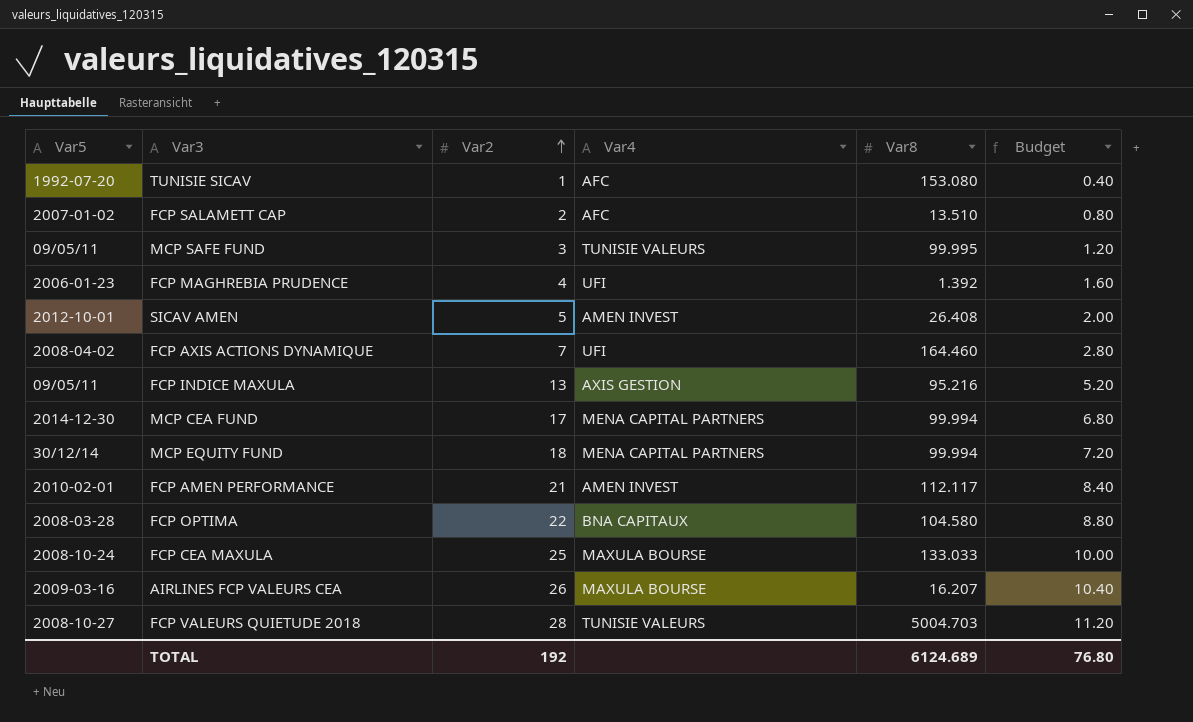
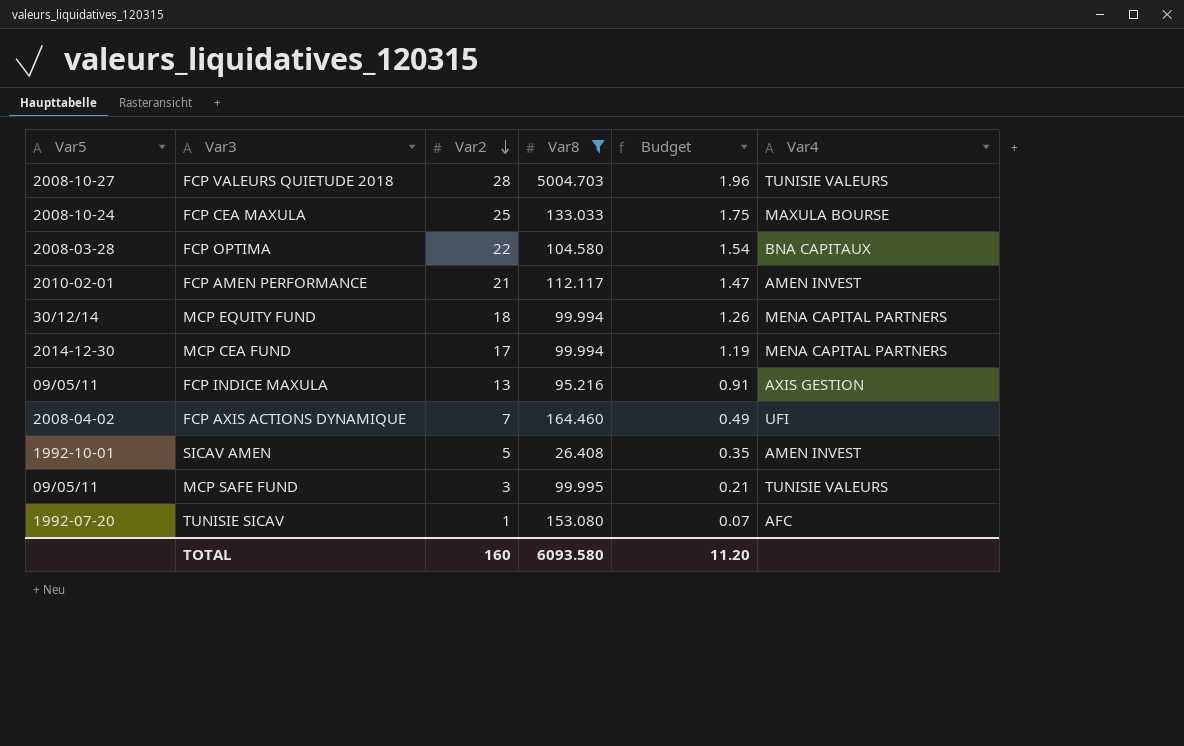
filter: none -> Var8 >= 26.408
row order: Var2 ascending -> Var2 descending
column Budget | formula: [Var2] * 0.4 -> [Var2] * 0.07
column Var4 | position: 4 -> 6
SICAV AMEN | Var5: 2012-10-01 -> 1992-10-01
TOTAL | Var2: 192 -> 160
TOTAL | Var8: 6124.689 -> 6093.580
TOTAL | Budget: 76.80 -> 11.20

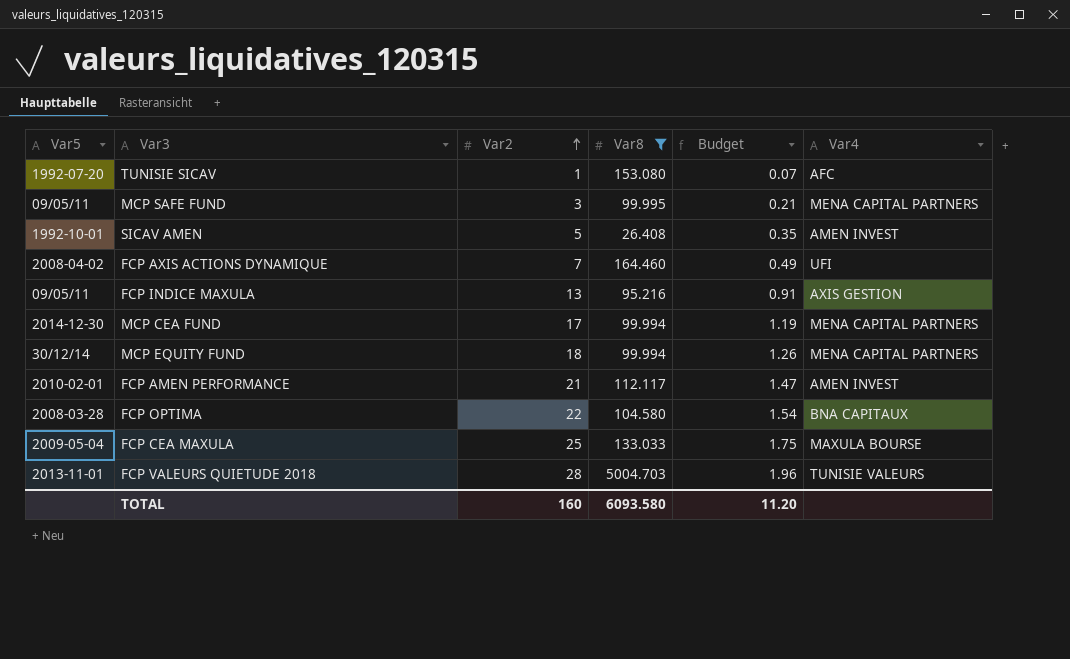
row order: Var2 descending -> Var2 ascending
MCP SAFE FUND | Var4: TUNISIE VALEURS -> MENA CAPITAL PARTNERS
FCP CEA MAXULA | Var5: 2008-10-24 -> 2009-05-04
FCP VALEURS QUIETUDE 2018 | Var5: 2008-10-27 -> 2013-11-01

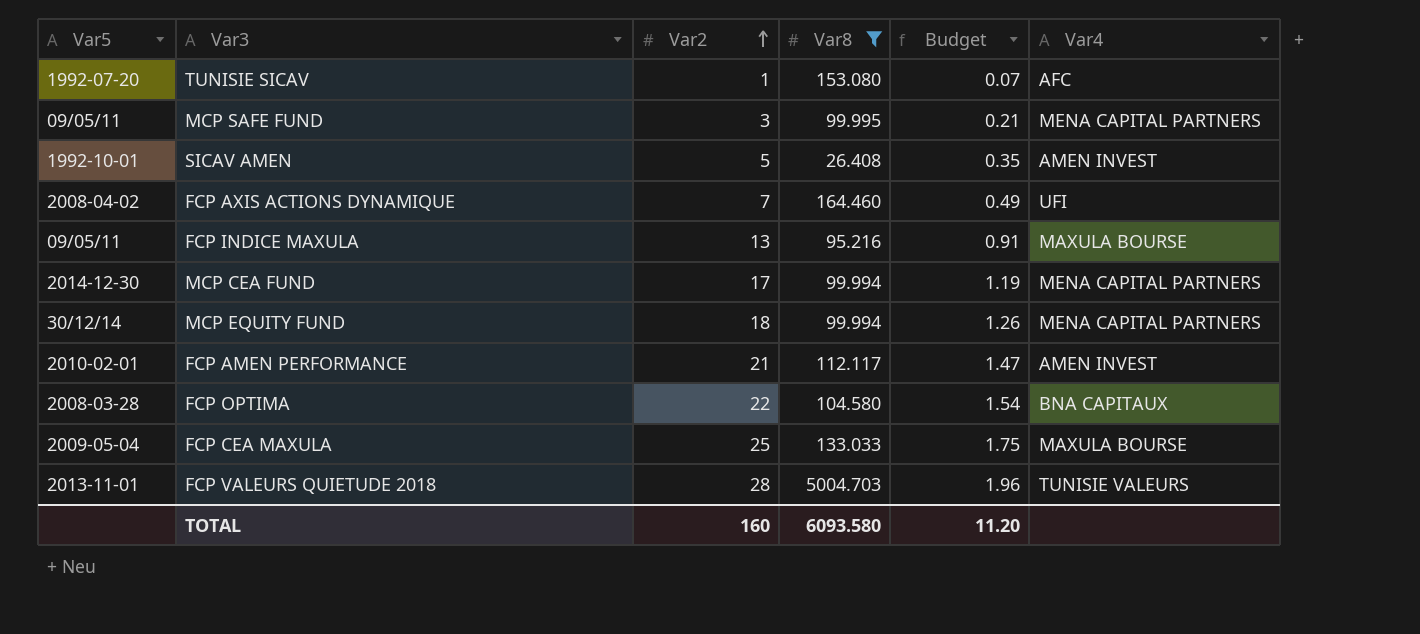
FCP INDICE MAXULA | Var4: AXIS GESTION -> MAXULA BOURSE

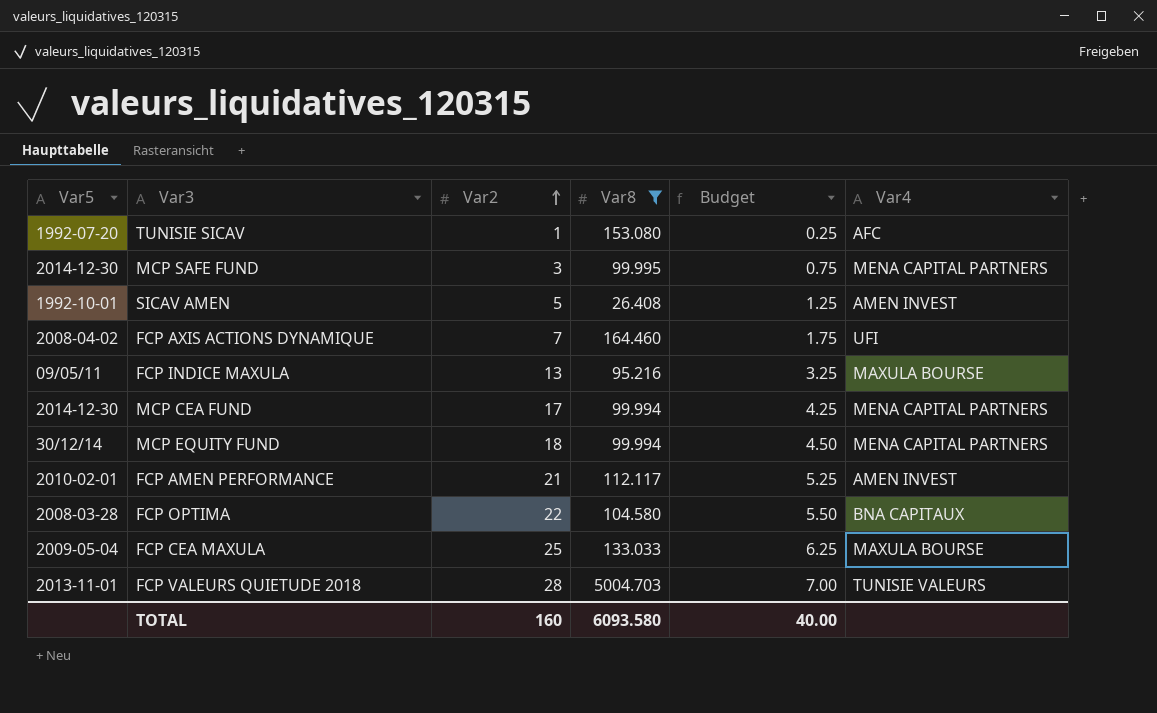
column Budget | formula: [Var2] * 0.07 -> [Var2] * 0.25
MCP SAFE FUND | Var5: 09/05/11 -> 2014-12-30
TOTAL | Budget: 11.20 -> 40.00

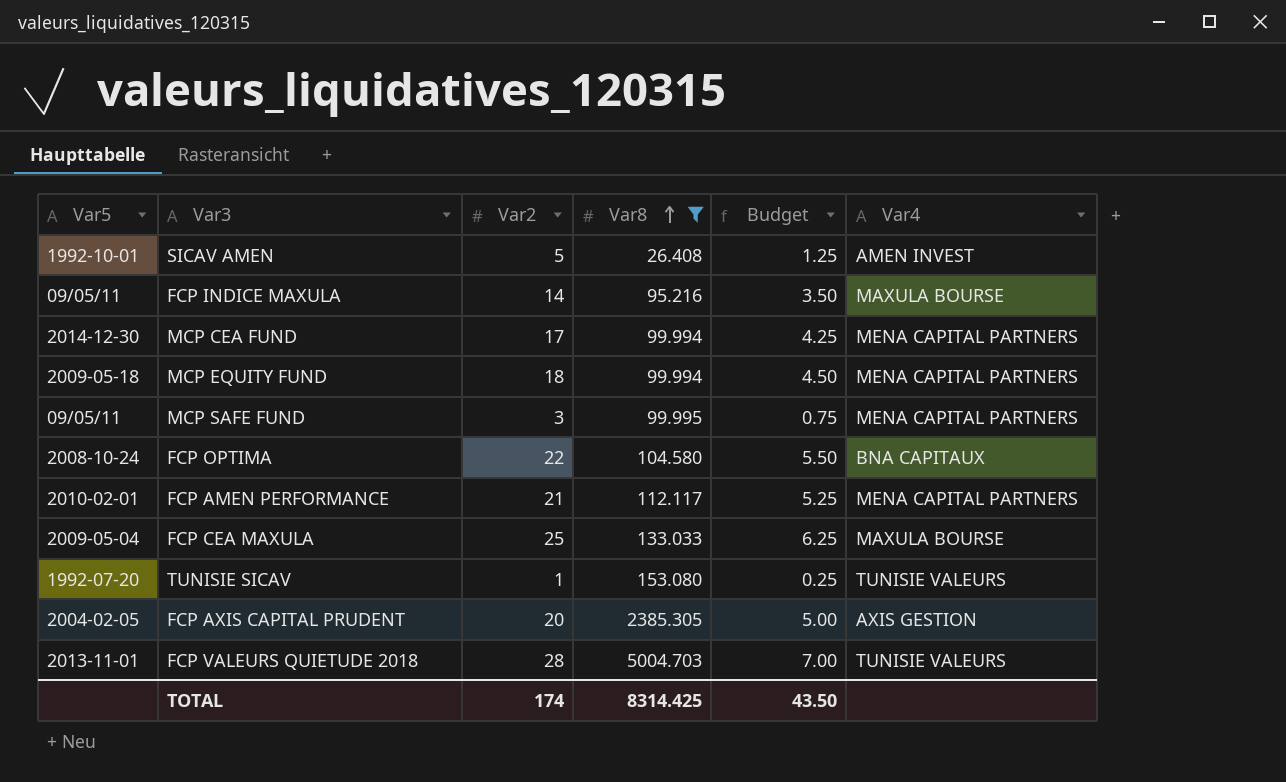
row order: Var2 ascending -> Var8 ascending
row FCP AXIS ACTIONS DYNAMIQUE: 2008-04-02 | 7 | 164.460 | 1.75 | UFI -> none
FCP INDICE MAXULA | Var2: 13 -> 14
FCP INDICE MAXULA | Budget: 3.25 -> 3.50
MCP EQUITY FUND | Var5: 30/12/14 -> 2009-05-18
MCP SAFE FUND | Var5: 2014-12-30 -> 09/05/11
FCP OPTIMA | Var5: 2008-03-28 -> 2008-10-24
FCP AMEN PERFORMANCE | Var4: AMEN INVEST -> MENA CAPITAL PARTNERS
TUNISIE SICAV | Var4: AFC -> TUNISIE VALEURS
row FCP AXIS CAPITAL PRUDENT: none -> 2004-02-05 | 20 | 2385.305 | 5.00 | AXIS GESTION
TOTAL | Var2: 160 -> 174
TOTAL | Var8: 6093.580 -> 8314.425
TOTAL | Budget: 40.00 -> 43.50

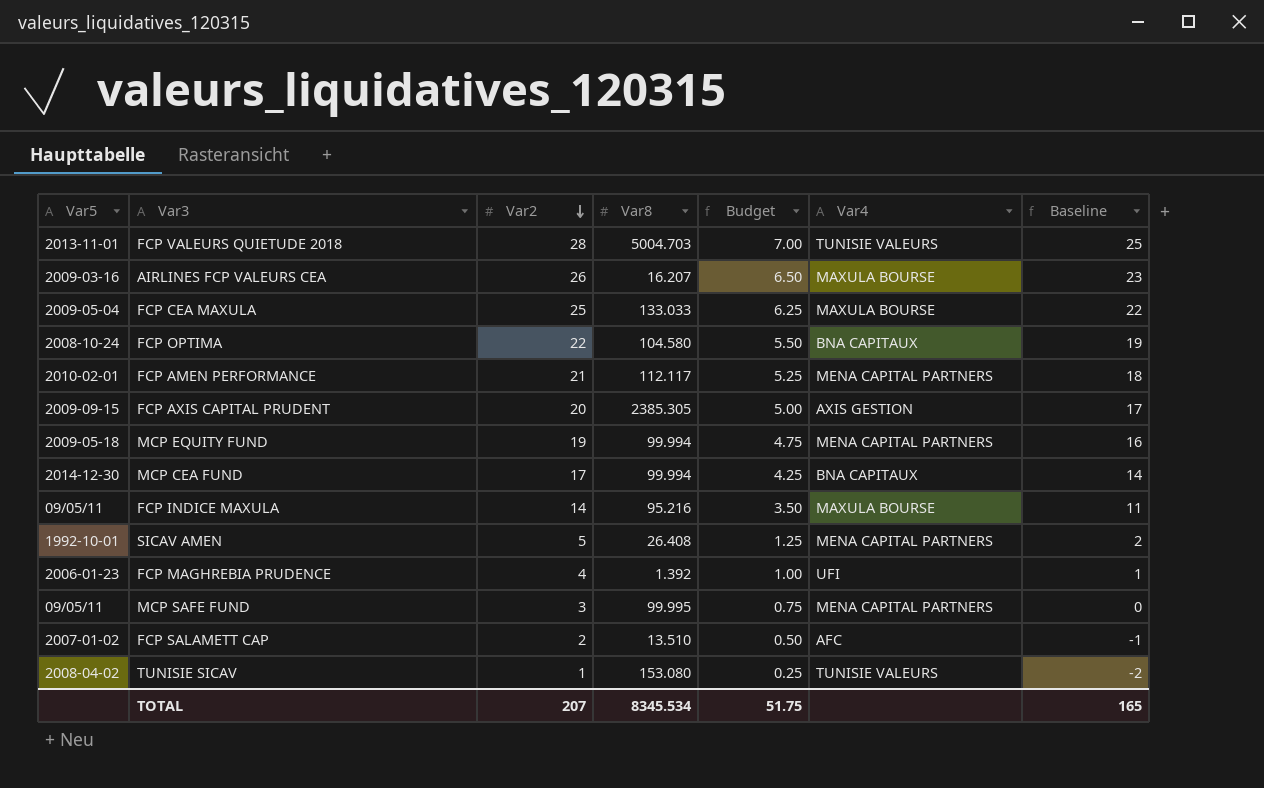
filter: Var8 >= 26.408 -> none
row order: Var8 ascending -> Var2 descending
column Baseline | formula: none -> [Var2] - 3
FCP AXIS CAPITAL PRUDENT | Var5: 2004-02-05 -> 2009-09-15
MCP EQUITY FUND | Var2: 18 -> 19
MCP EQUITY FUND | Budget: 4.50 -> 4.75
MCP CEA FUND | Var4: MENA CAPITAL PARTNERS -> BNA CAPITAUX
SICAV AMEN | Var4: AMEN INVEST -> MENA CAPITAL PARTNERS
TUNISIE SICAV | Var5: 1992-07-20 -> 2008-04-02
TOTAL | Var2: 174 -> 207
TOTAL | Var8: 8314.425 -> 8345.534
TOTAL | Budget: 43.50 -> 51.75

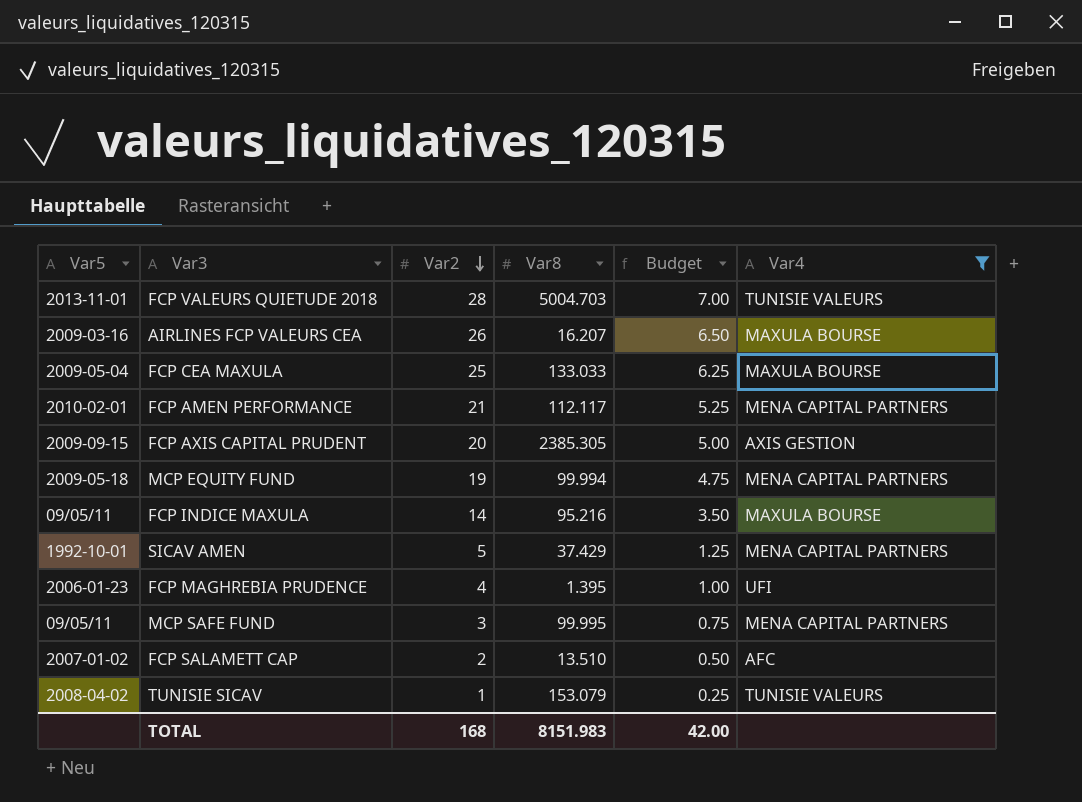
filter: none -> Var4 != BNA CAPITAUX
column Baseline | formula: [Var2] - 3 -> none
SICAV AMEN | Var8: 26.408 -> 37.429
FCP MAGHREBIA PRUDENCE | Var8: 1.392 -> 1.395
TUNISIE SICAV | Var8: 153.080 -> 153.079
TOTAL | Var2: 207 -> 168
TOTAL | Var8: 8345.534 -> 8151.983
TOTAL | Budget: 51.75 -> 42.00

